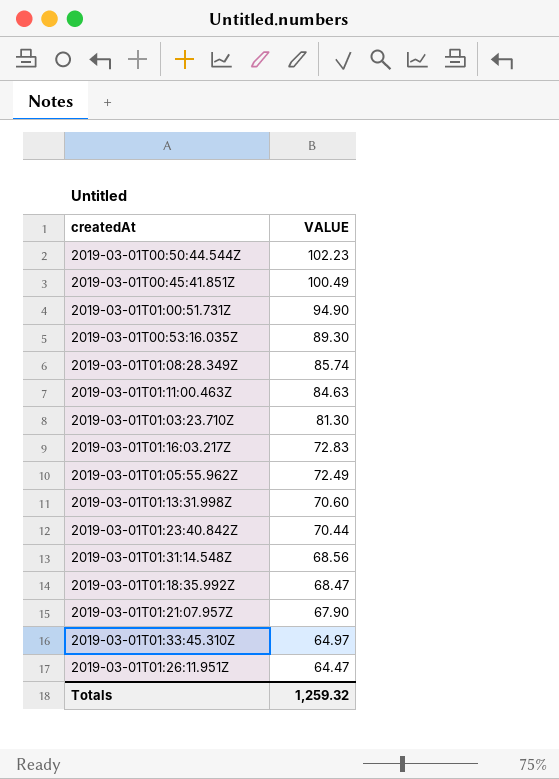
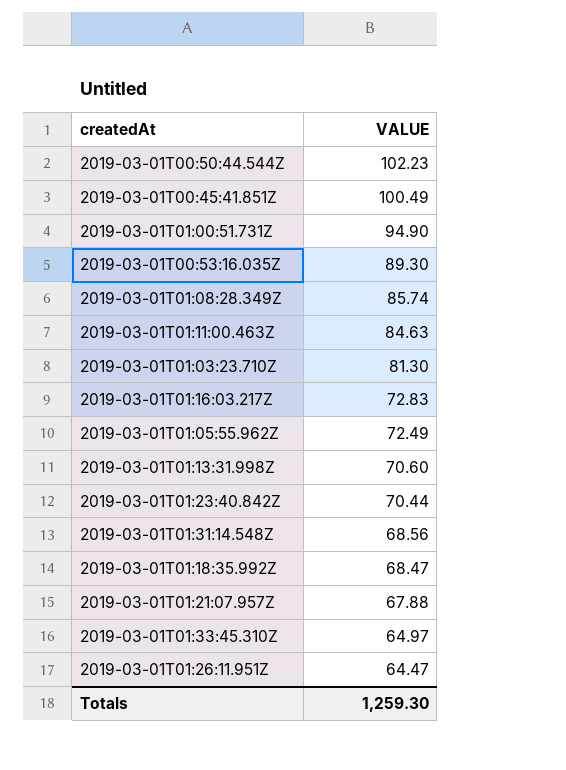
2019-03-01T01:21:07.957Z | VALUE: 67.90 -> 67.88
Totals | VALUE: 1,259.32 -> 1,259.30

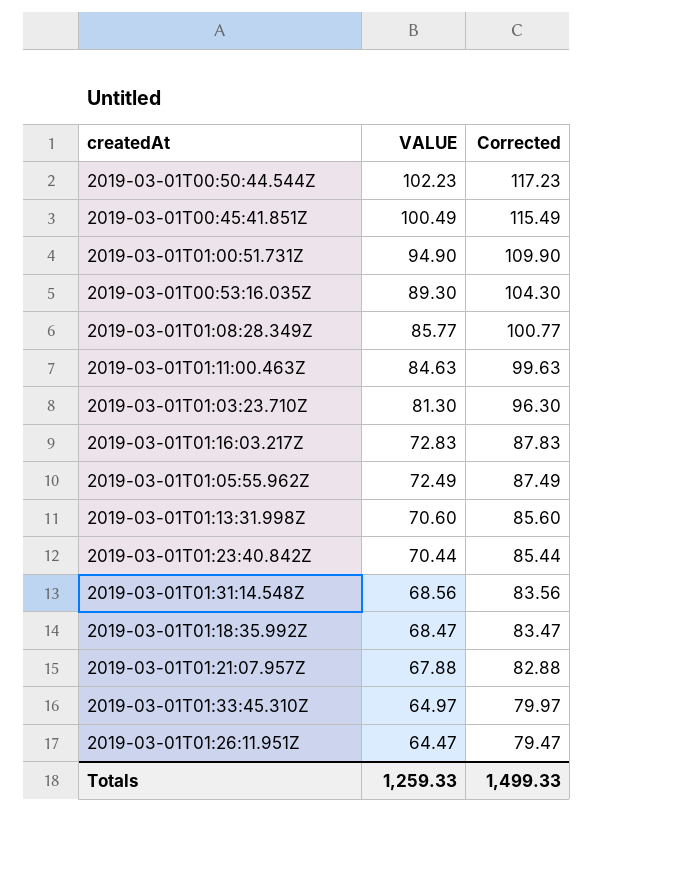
column Corrected | formula: none -> [VALUE] + 15
2019-03-01T01:08:28.349Z | VALUE: 85.74 -> 85.77
Totals | VALUE: 1,259.30 -> 1,259.33

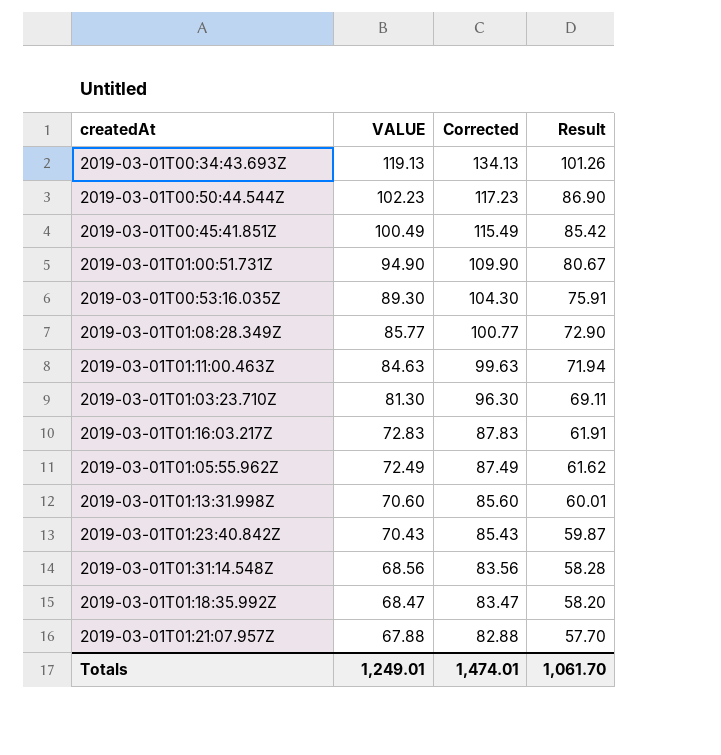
column Result | formula: none -> [VALUE] * 0.85
row 2019-03-01T01:33:45.310Z: 64.97 | 79.97 -> none
row 2019-03-01T01:26:11.951Z: 64.47 | 79.47 -> none
row 2019-03-01T00:34:43.693Z: none -> 119.13 | 134.13 | 101.26
2019-03-01T01:23:40.842Z | VALUE: 70.44 -> 70.43
2019-03-01T01:23:40.842Z | Corrected: 85.44 -> 85.43
Totals | VALUE: 1,259.33 -> 1,249.01
Totals | Corrected: 1,499.33 -> 1,474.01

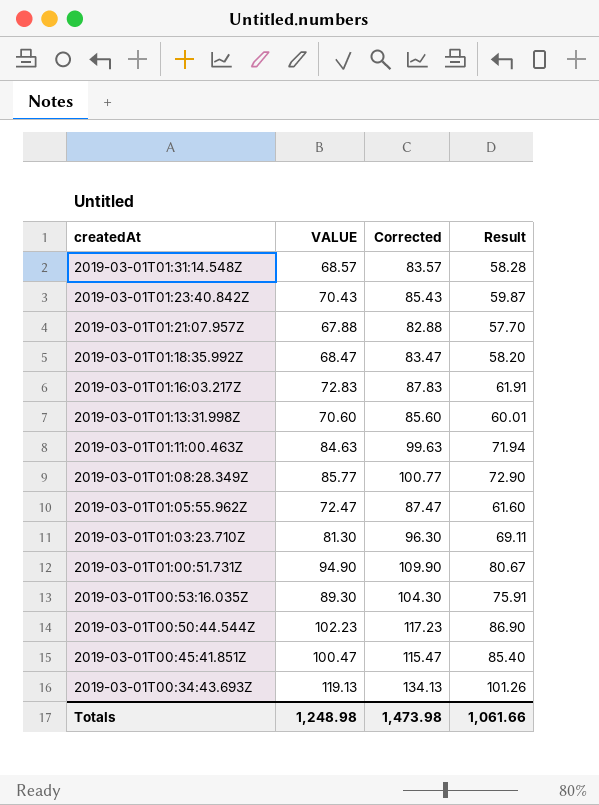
row order: VALUE descending -> createdAt descending
2019-03-01T01:31:14.548Z | VALUE: 68.56 -> 68.57
2019-03-01T01:31:14.548Z | Corrected: 83.56 -> 83.57
2019-03-01T01:05:55.962Z | VALUE: 72.49 -> 72.47
2019-03-01T01:05:55.962Z | Corrected: 87.49 -> 87.47
2019-03-01T01:05:55.962Z | Result: 61.62 -> 61.60
2019-03-01T00:45:41.851Z | VALUE: 100.49 -> 100.47
2019-03-01T00:45:41.851Z | Corrected: 115.49 -> 115.47
2019-03-01T00:45:41.851Z | Result: 85.42 -> 85.40
Totals | VALUE: 1,249.01 -> 1,248.98
Totals | Corrected: 1,474.01 -> 1,473.98
Totals | Result: 1,061.70 -> 1,061.66

